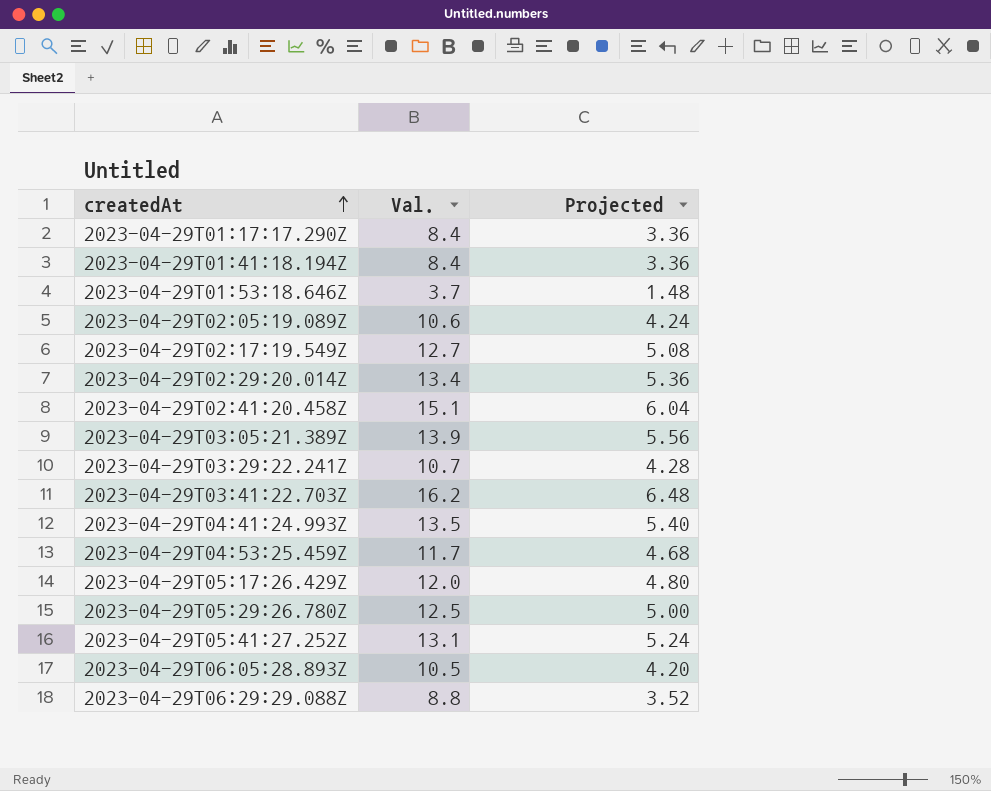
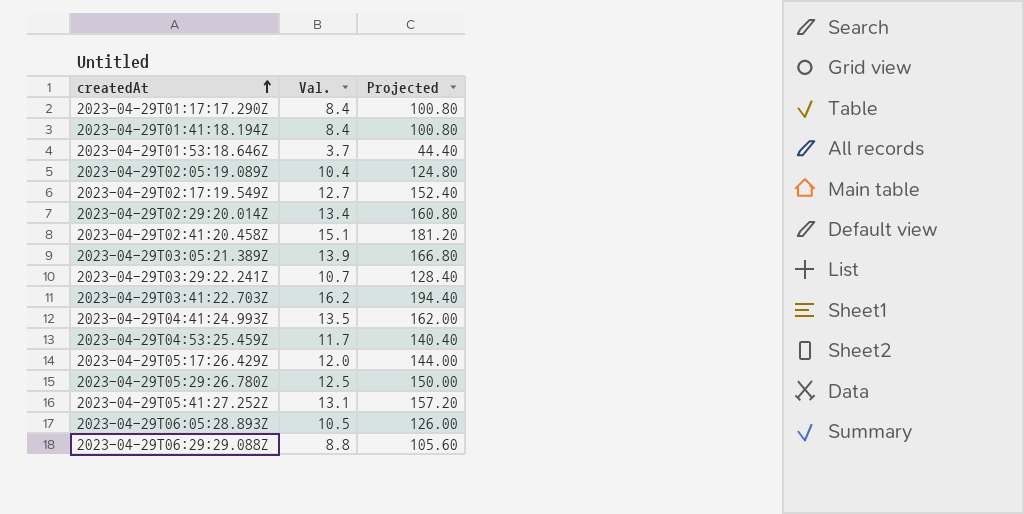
column Projected | formula: [Val.] * 0.4 -> [Val.] * 12
2023-04-29T02:05:19.089Z | Val.: 10.6 -> 10.4

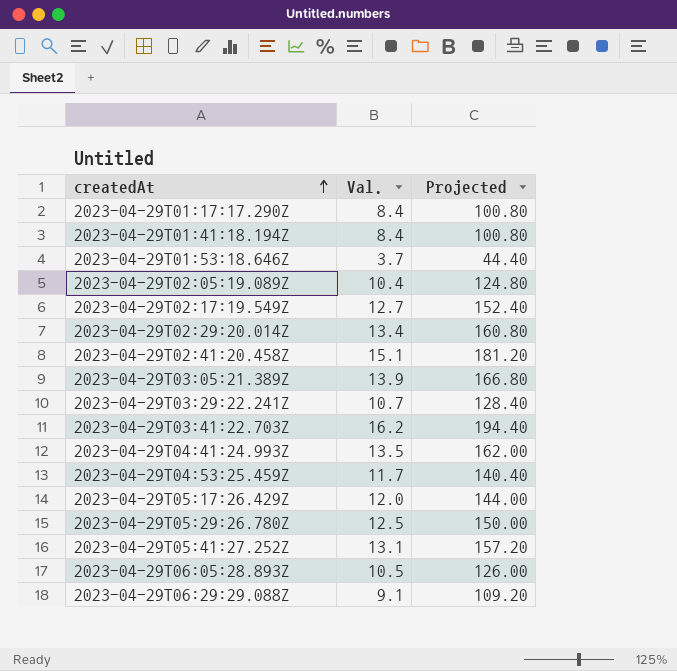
2023-04-29T06:29:29.088Z | Val.: 8.8 -> 9.1
2023-04-29T06:29:29.088Z | Projected: 105.60 -> 109.20

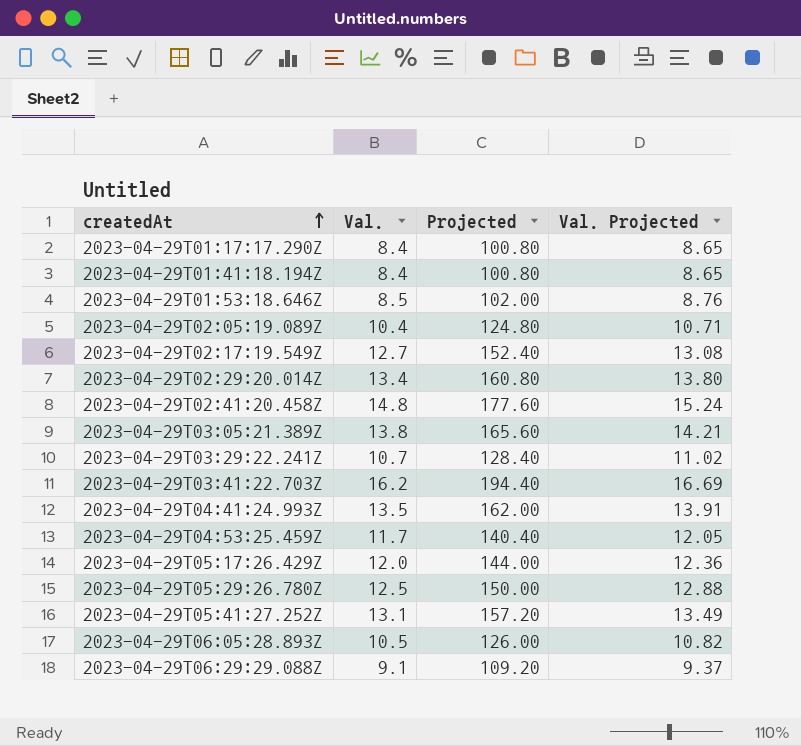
column Val. Projected | formula: none -> [Val.] * 1.03
2023-04-29T01:53:18.646Z | Val.: 3.7 -> 8.5
2023-04-29T01:53:18.646Z | Projected: 44.40 -> 102.00
2023-04-29T02:41:20.458Z | Val.: 15.1 -> 14.8
2023-04-29T02:41:20.458Z | Projected: 181.20 -> 177.60
2023-04-29T03:05:21.389Z | Val.: 13.9 -> 13.8
2023-04-29T03:05:21.389Z | Projected: 166.80 -> 165.60

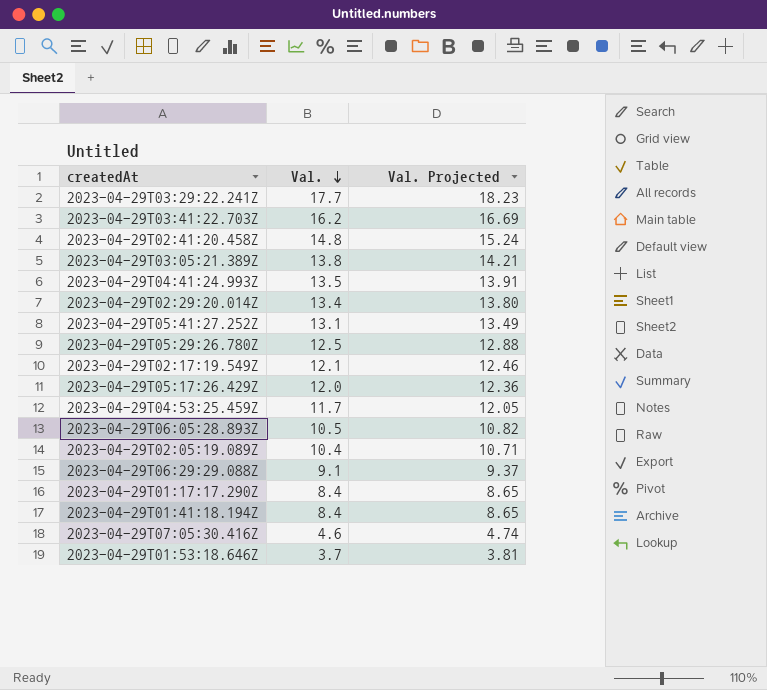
row order: createdAt ascending -> Val. descending
column Projected | formula: [Val.] * 12 -> none
2023-04-29T03:29:22.241Z | Val.: 10.7 -> 17.7
2023-04-29T03:29:22.241Z | Val. Projected: 11.02 -> 18.23
2023-04-29T02:17:19.549Z | Val.: 12.7 -> 12.1
2023-04-29T02:17:19.549Z | Val. Projected: 13.08 -> 12.46
row 2023-04-29T07:05:30.416Z: none -> 4.6 | 4.74
2023-04-29T01:53:18.646Z | Val.: 8.5 -> 3.7
2023-04-29T01:53:18.646Z | Val. Projected: 8.76 -> 3.81

